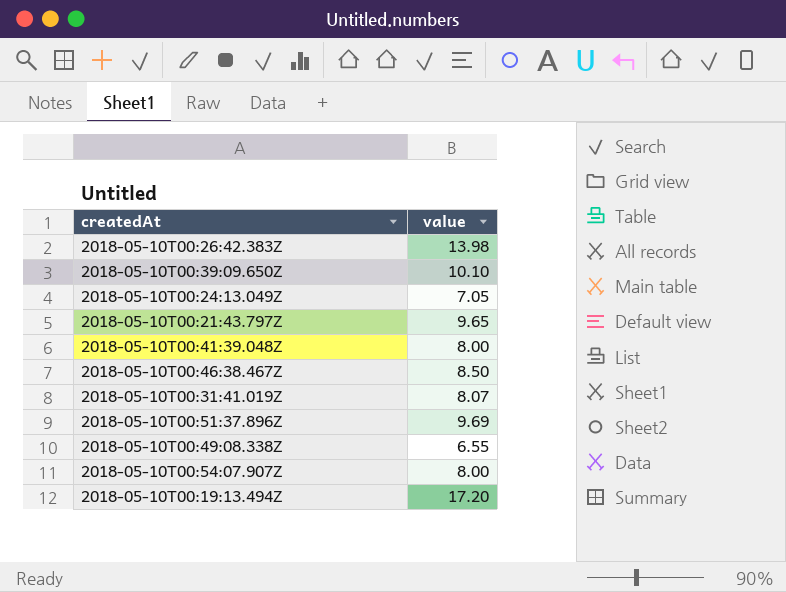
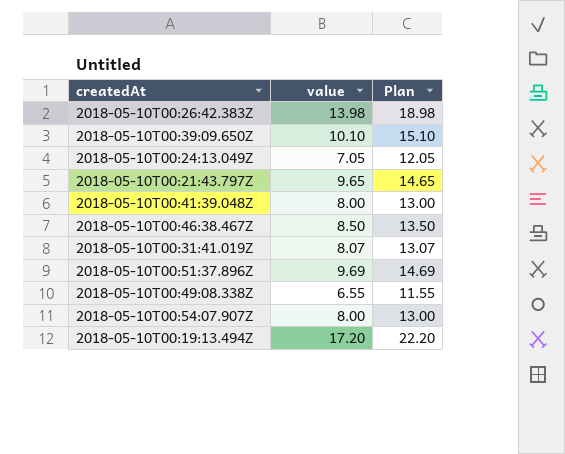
column Plan | formula: none -> [value] + 5

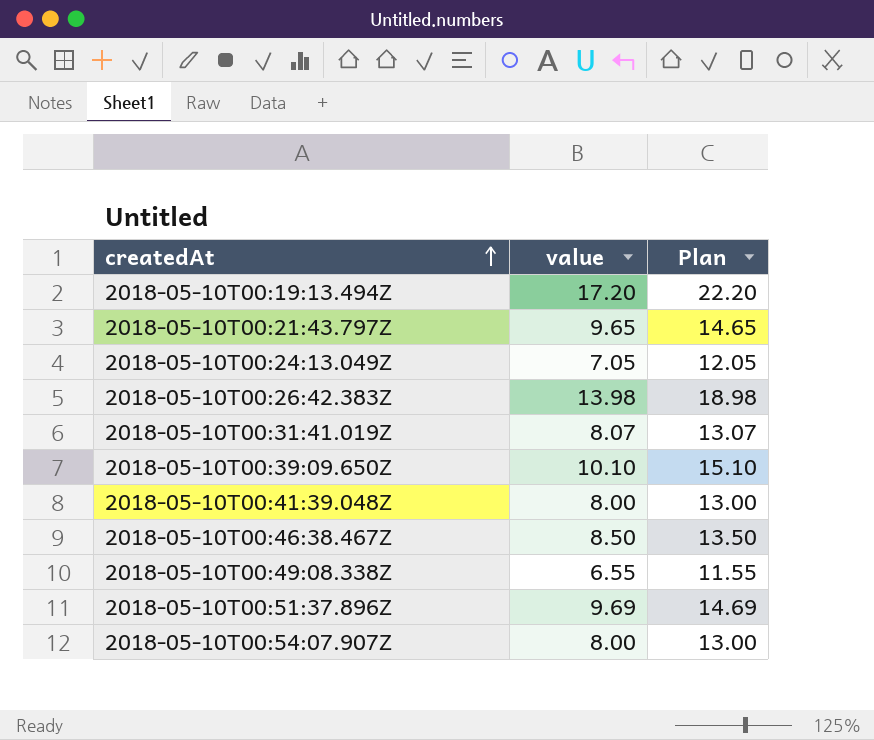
row order: none -> createdAt ascending

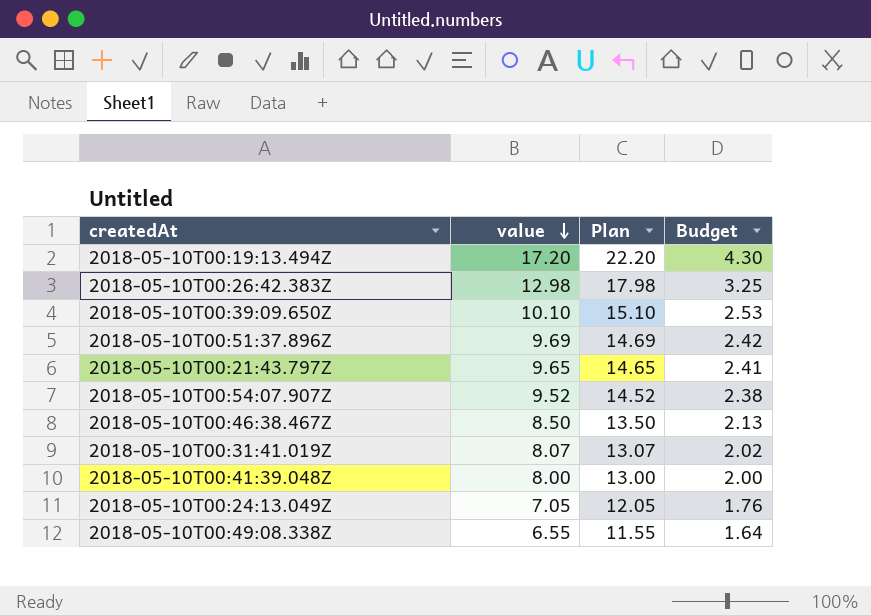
row order: createdAt ascending -> value descending
column Budget | formula: none -> [value] * 0.25
2018-05-10T00:26:42.383Z | value: 13.98 -> 12.98
2018-05-10T00:26:42.383Z | Plan: 18.98 -> 17.98
2018-05-10T00:54:07.907Z | value: 8.00 -> 9.52
2018-05-10T00:54:07.907Z | Plan: 13.00 -> 14.52

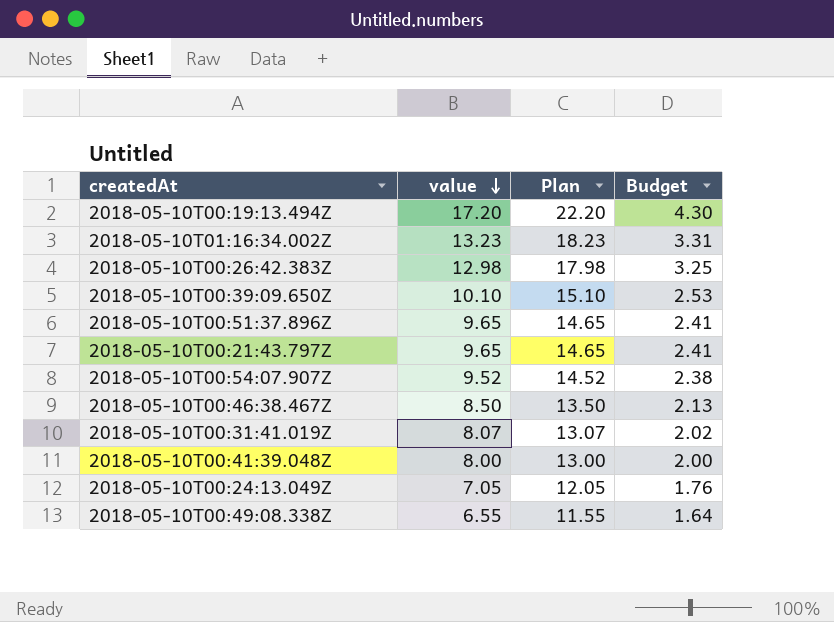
row 2018-05-10T01:16:34.002Z: none -> 13.23 | 18.23 | 3.31
2018-05-10T00:51:37.896Z | value: 9.69 -> 9.65
2018-05-10T00:51:37.896Z | Plan: 14.69 -> 14.65
2018-05-10T00:51:37.896Z | Budget: 2.42 -> 2.41

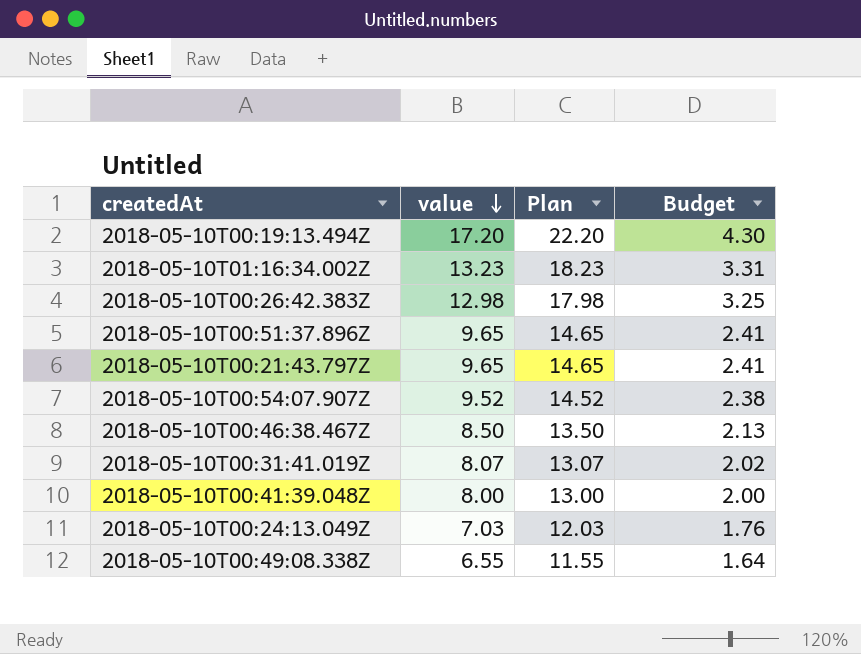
row 2018-05-10T00:39:09.650Z: 10.10 | 15.10 | 2.53 -> none
2018-05-10T00:24:13.049Z | value: 7.05 -> 7.03
2018-05-10T00:24:13.049Z | Plan: 12.05 -> 12.03

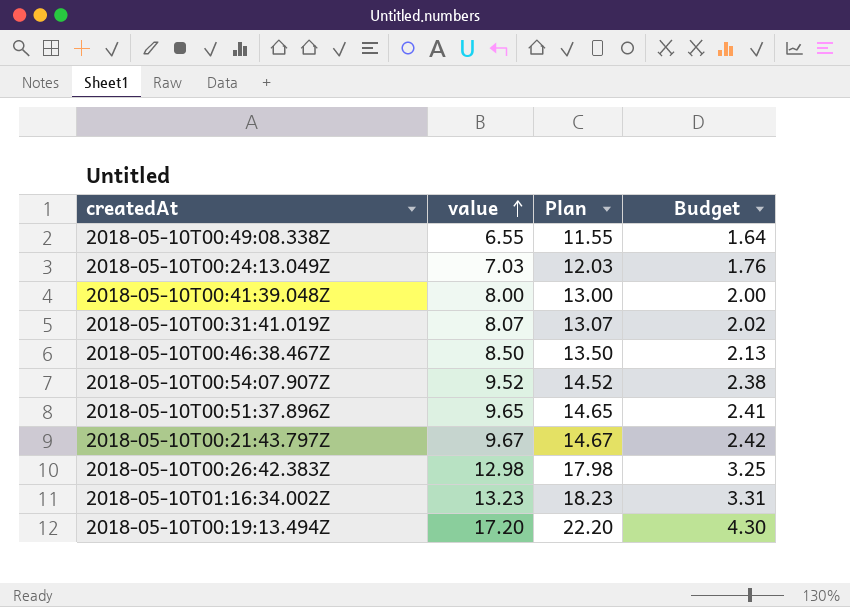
row order: value descending -> value ascending
2018-05-10T00:21:43.797Z | value: 9.65 -> 9.67
2018-05-10T00:21:43.797Z | Plan: 14.65 -> 14.67
2018-05-10T00:21:43.797Z | Budget: 2.41 -> 2.42

